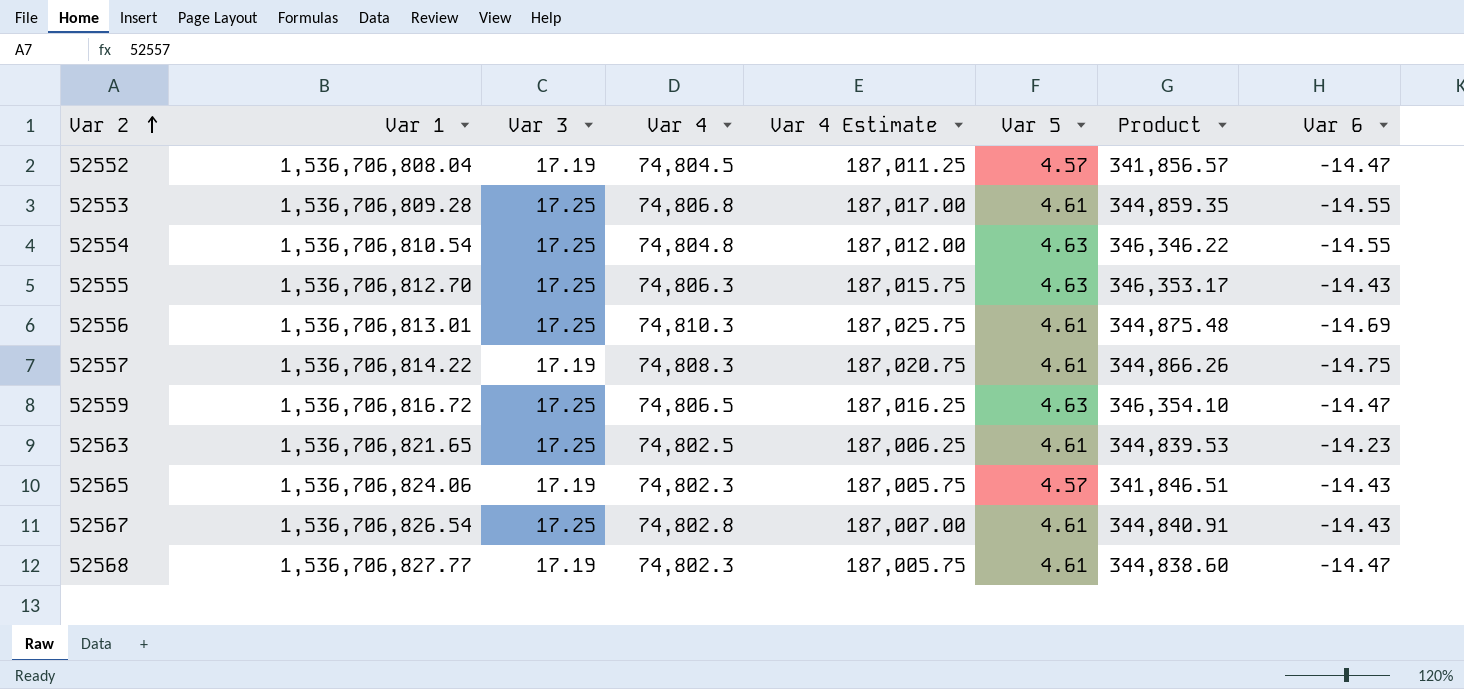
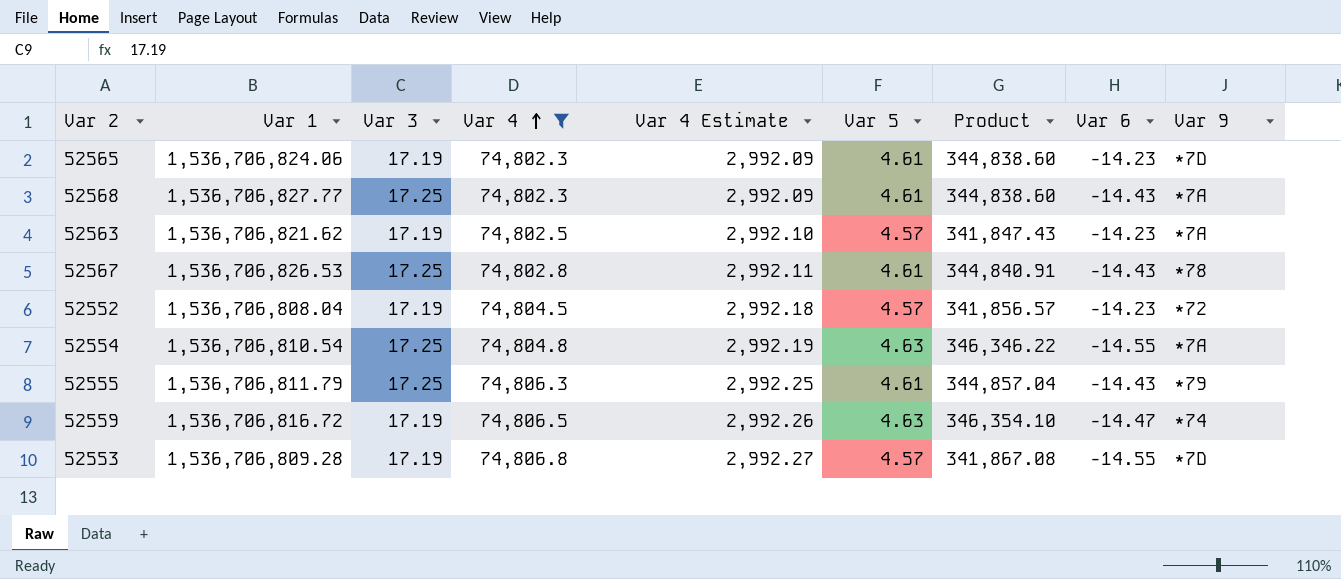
filter: none -> Var 4 <= 74,806.8
row order: Var 2 ascending -> Var 4 ascending
column Var 4 Estimate | formula: [Var 4] * 2.5 -> [Var 4] * 0.04
column Var 9 | position: none -> 9
52565 | Var 5: 4.57 -> 4.61
52565 | Product: 341,846.51 -> 344,838.60
52565 | Var 6: -14.43 -> -14.23
52568 | Var 3: 17.19 -> 17.25
52568 | Var 6: -14.47 -> -14.43
52563 | Var 1: 1,536,706,821.65 -> 1,536,706,821.62
52563 | Var 3: 17.25 -> 17.19
52563 | Var 5: 4.61 -> 4.57
52563 | Product: 344,839.53 -> 341,847.43
52567 | Var 1: 1,536,706,826.54 -> 1,536,706,826.53
52552 | Var 6: -14.47 -> -14.23
52555 | Var 1: 1,536,706,812.70 -> 1,536,706,811.79
52555 | Var 5: 4.63 -> 4.61
52555 | Product: 346,353.17 -> 344,857.04
52559 | Var 3: 17.25 -> 17.19
52553 | Var 3: 17.25 -> 17.19
52553 | Var 5: 4.61 -> 4.57
52553 | Product: 344,859.35 -> 341,867.08

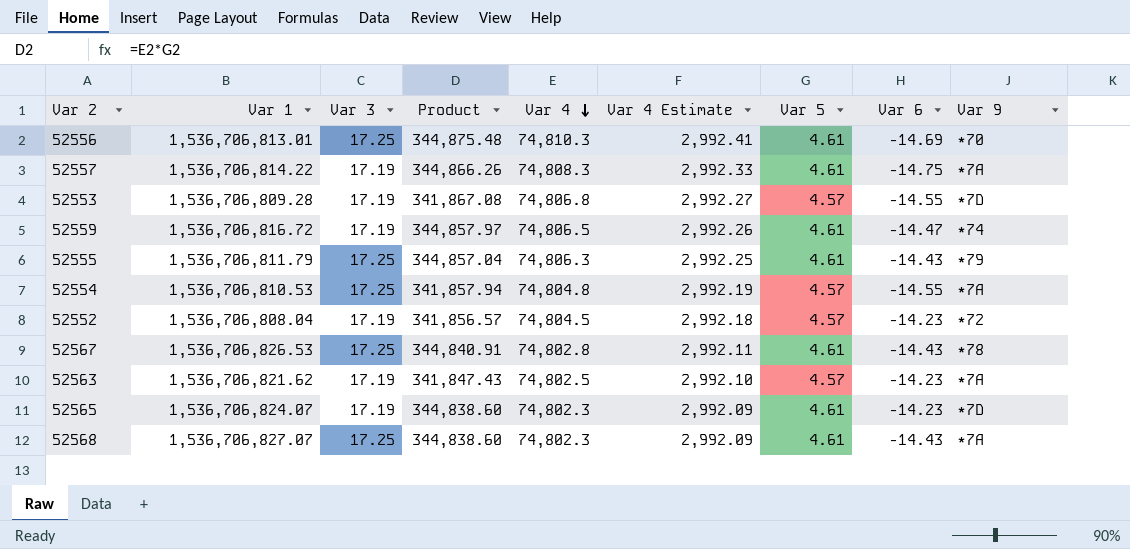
filter: Var 4 <= 74,806.8 -> none
row order: Var 4 ascending -> Var 4 descending
column Product | position: 7 -> 4
52559 | Product: 346,354.10 -> 344,857.97
52559 | Var 5: 4.63 -> 4.61
52554 | Var 1: 1,536,706,810.54 -> 1,536,706,810.53
52554 | Product: 346,346.22 -> 341,857.94
52554 | Var 5: 4.63 -> 4.57
52565 | Var 1: 1,536,706,824.06 -> 1,536,706,824.07
52568 | Var 1: 1,536,706,827.77 -> 1,536,706,827.07

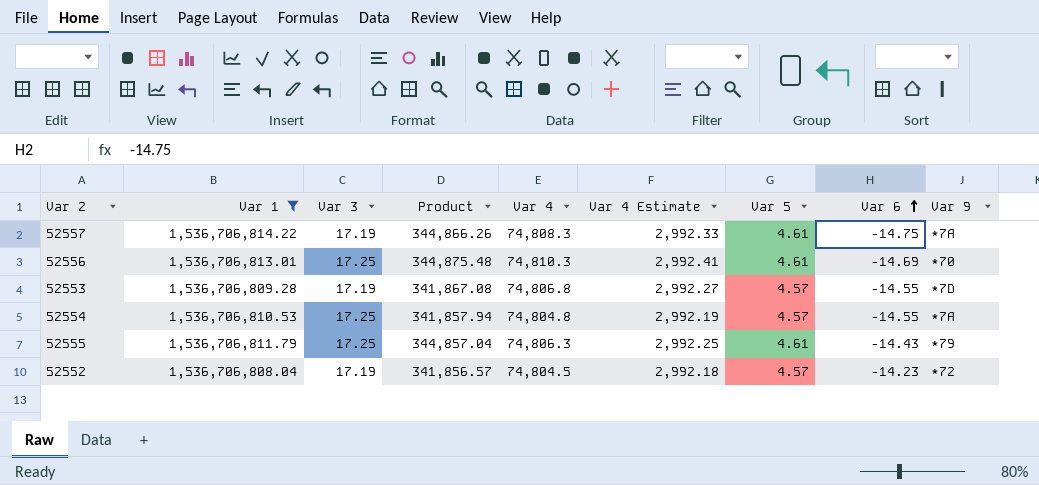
filter: none -> Var 1 <= 1,536,706,814.22
row order: Var 4 descending -> Var 6 ascending

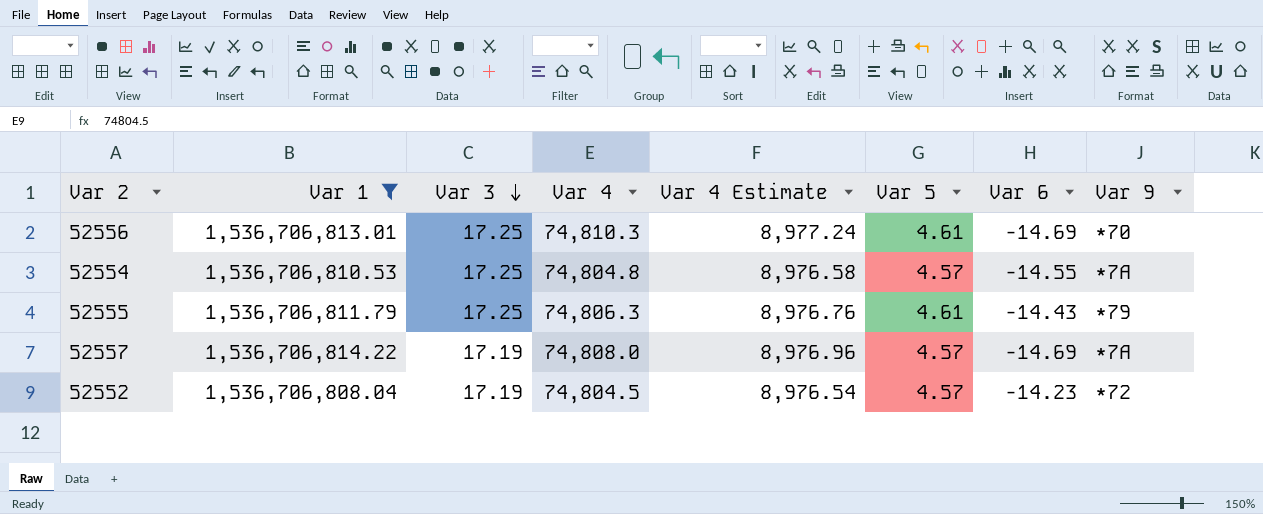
row order: Var 6 ascending -> Var 3 descending
column Product | formula: [Var 4] * [Var 5] -> none
column Var 4 Estimate | formula: [Var 4] * 0.04 -> [Var 4] * 0.12
row 52553: 1,536,706,809.28 | 17.19 | 341,867.08 | 74,806.8 | 2,992.27 | 4.57 | -14.55 | *7D -> none
52557 | Var 4: 74,808.3 -> 74,808.0
52557 | Var 5: 4.61 -> 4.57
52557 | Var 6: -14.75 -> -14.69

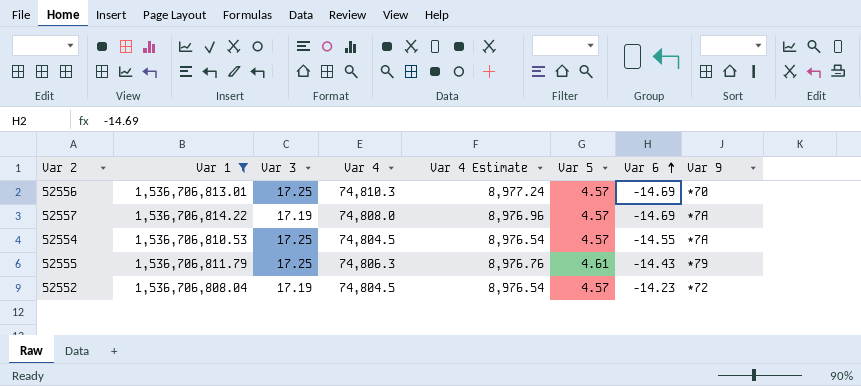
row order: Var 3 descending -> Var 6 ascending
52556 | Var 5: 4.61 -> 4.57
52554 | Var 4: 74,804.8 -> 74,804.5
52554 | Var 4 Estimate: 8,976.58 -> 8,976.54

